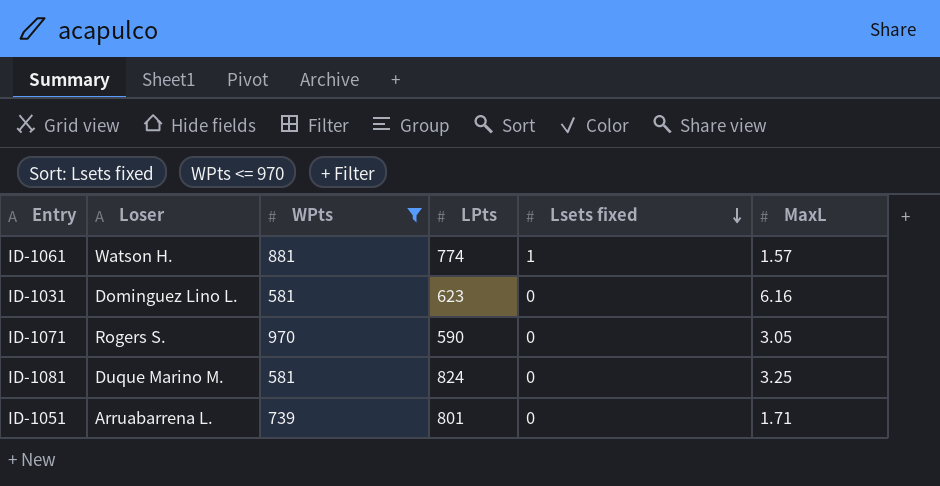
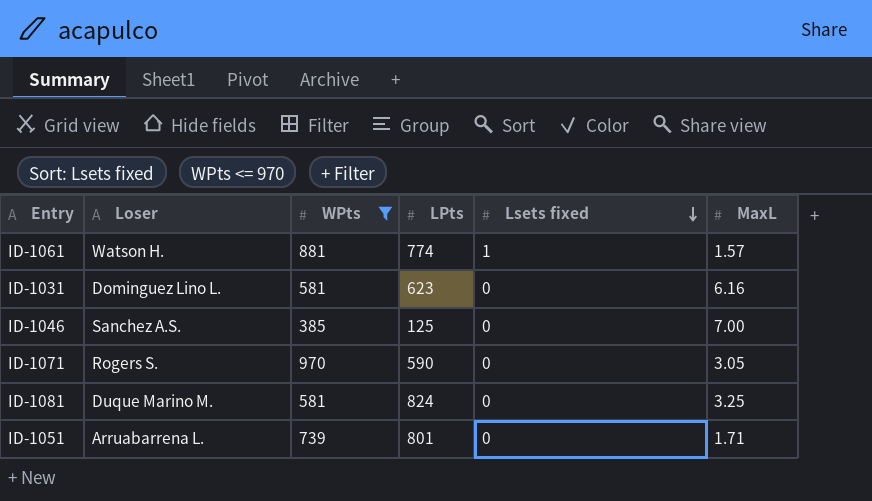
row ID-1046: none -> Sanchez A.S. | 385 | 125 | 0 | 7.00

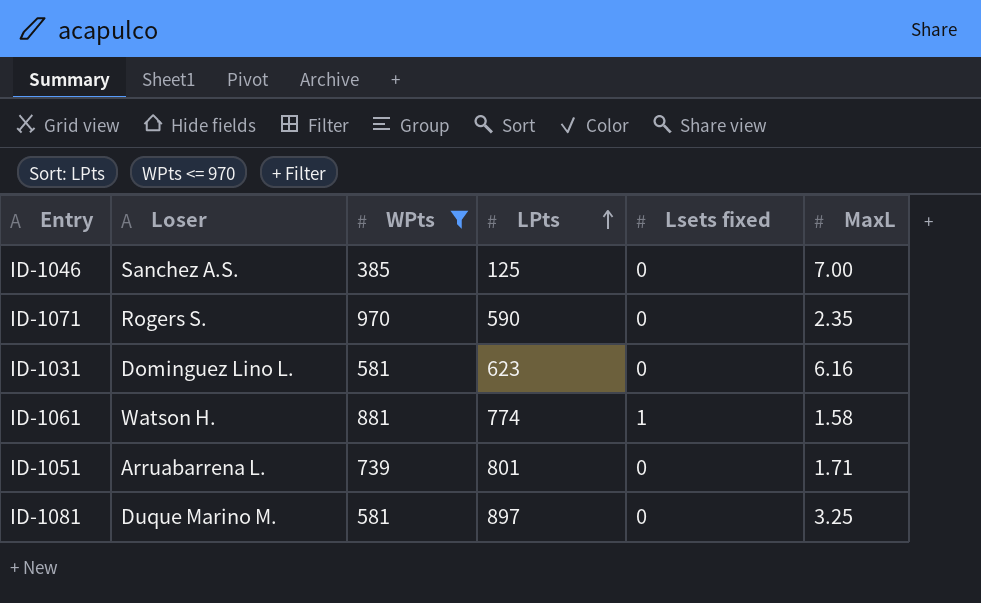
row order: Lsets fixed descending -> LPts ascending
ID-1071 | MaxL: 3.05 -> 2.35
ID-1061 | MaxL: 1.57 -> 1.58
ID-1081 | LPts: 824 -> 897

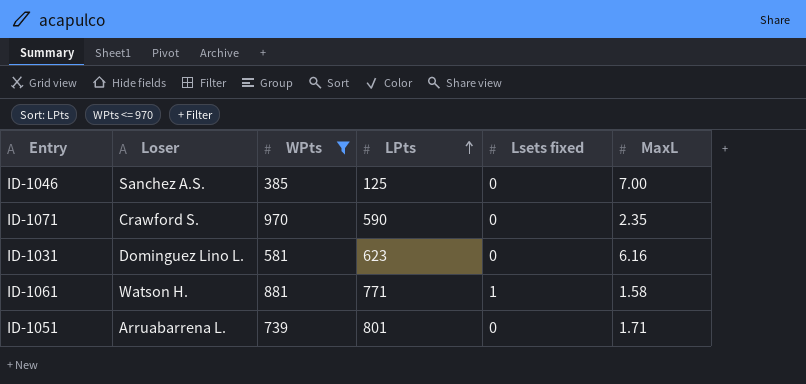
row ID-1081: Duque Marino M. | 581 | 897 | 0 | 3.25 -> none
ID-1071 | Loser: Rogers S. -> Crawford S.
ID-1061 | LPts: 774 -> 771

